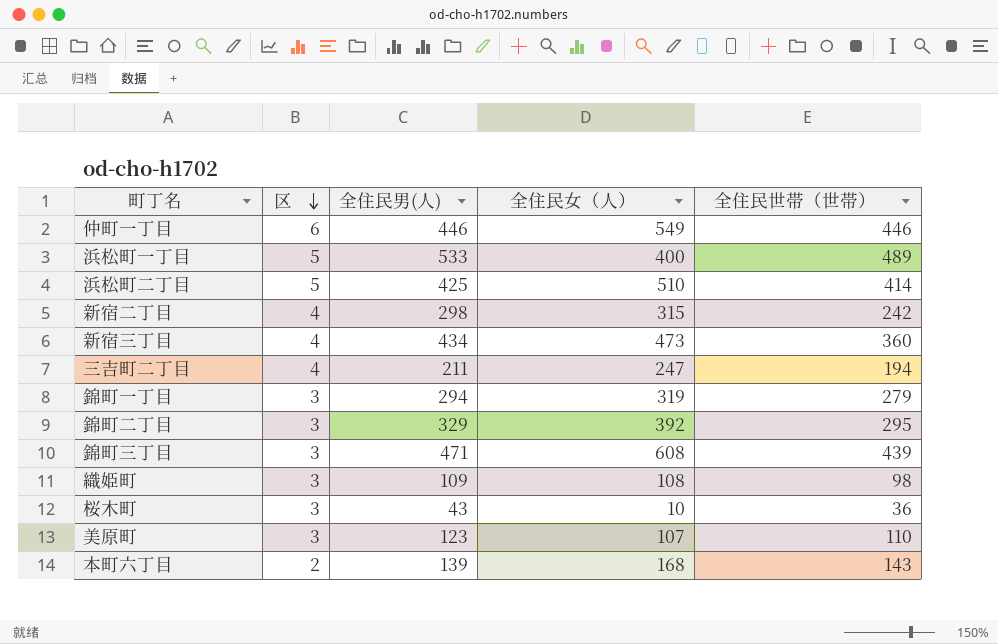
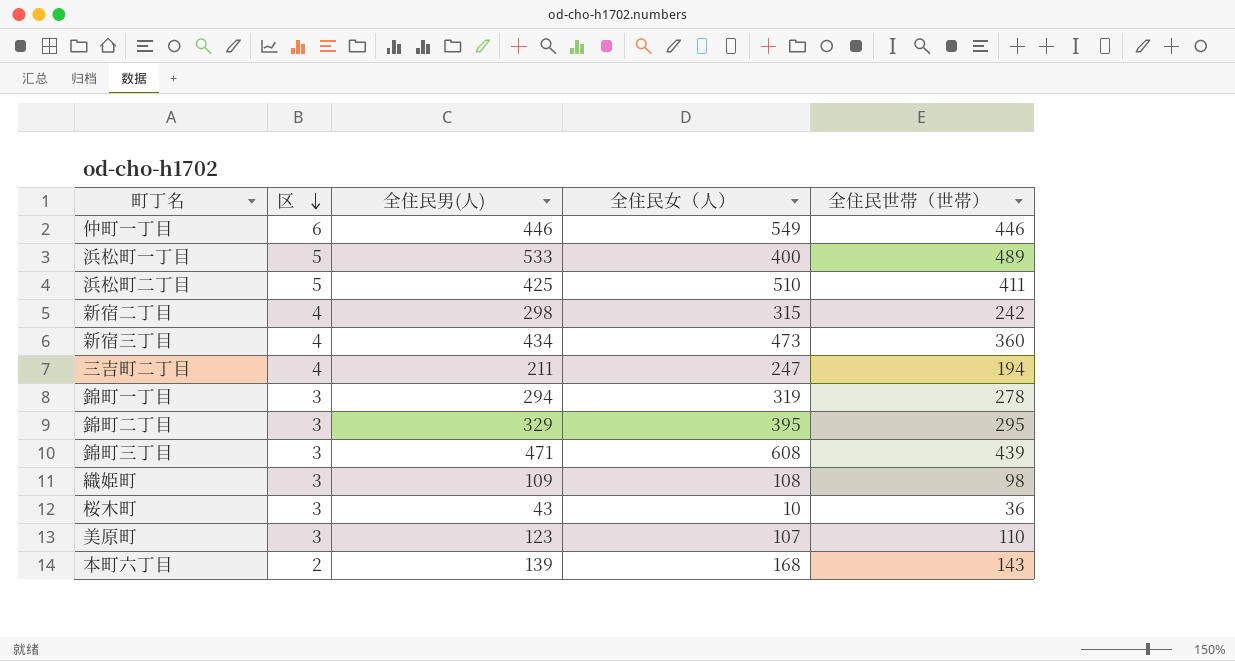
浜松町二丁目 | 全住民世帯（世帯）: 414 -> 411
錦町一丁目 | 全住民世帯（世帯）: 279 -> 278
錦町二丁目 | 全住民女（人）: 392 -> 395

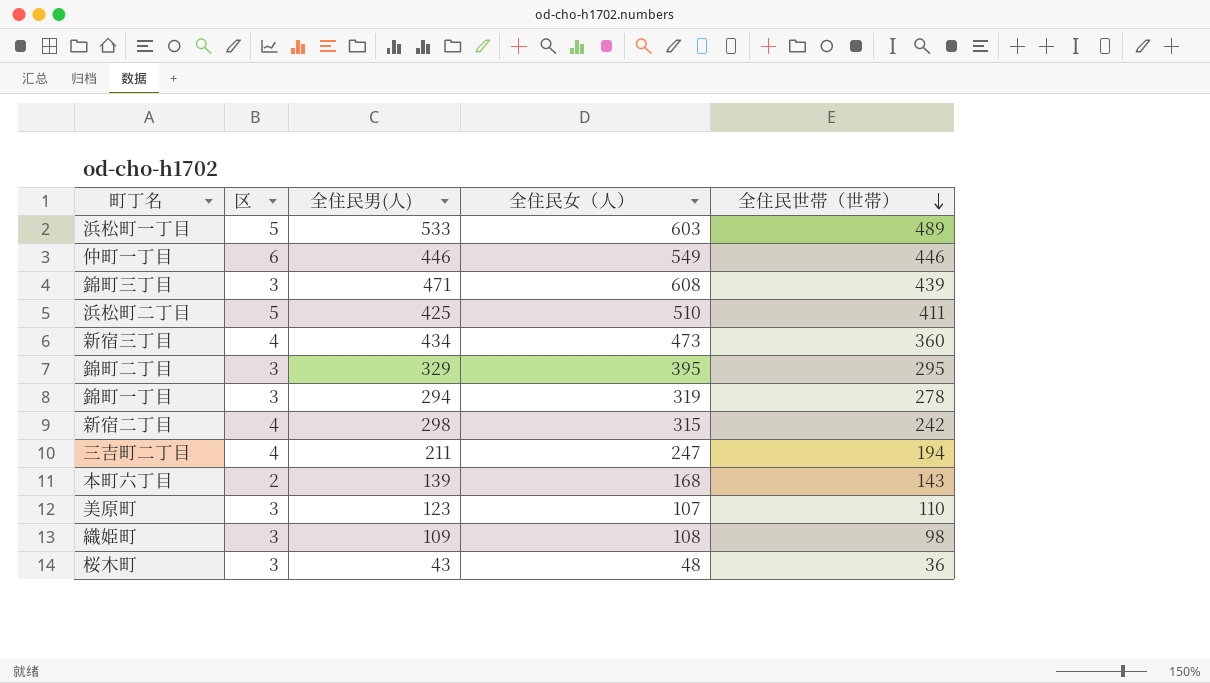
row order: 区 descending -> 全住民世帯（世帯） descending
浜松町一丁目 | 全住民女（人）: 400 -> 603
桜木町 | 全住民女（人）: 10 -> 48

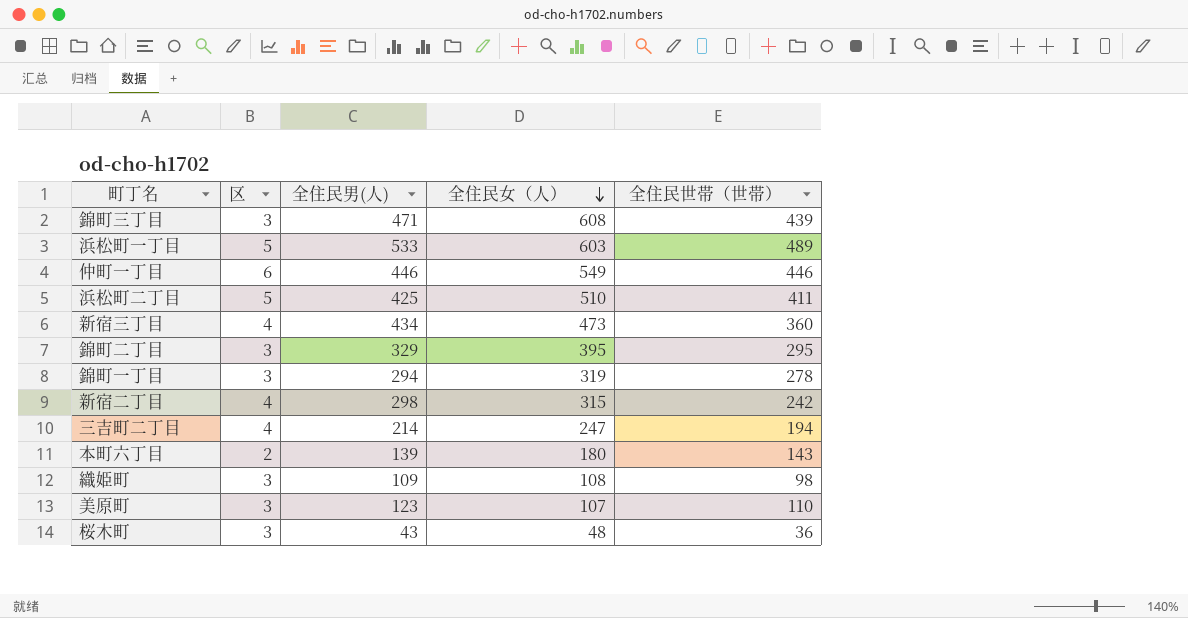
row order: 全住民世帯（世帯） descending -> 全住民女（人） descending
三吉町二丁目 | 全住民男(人): 211 -> 214
本町六丁目 | 全住民女（人）: 168 -> 180

